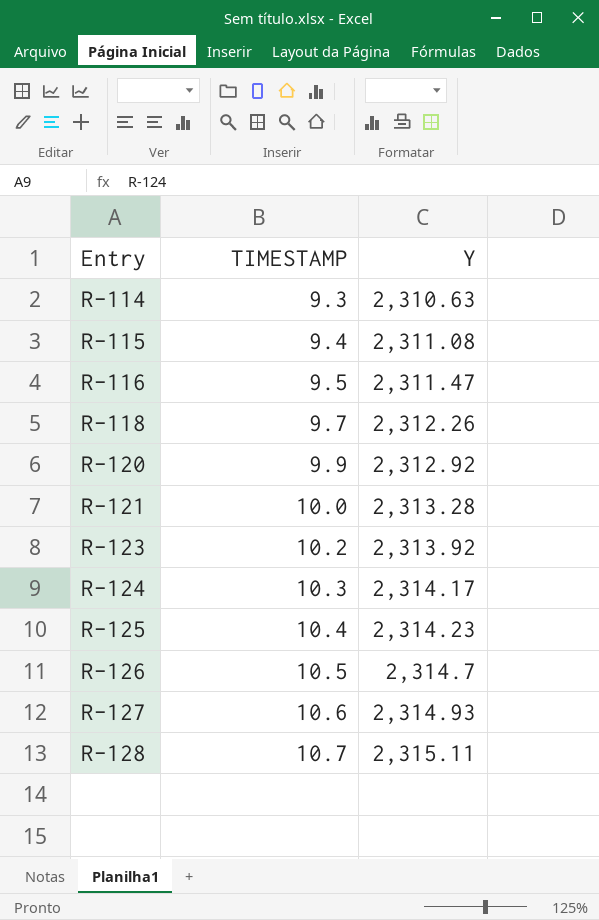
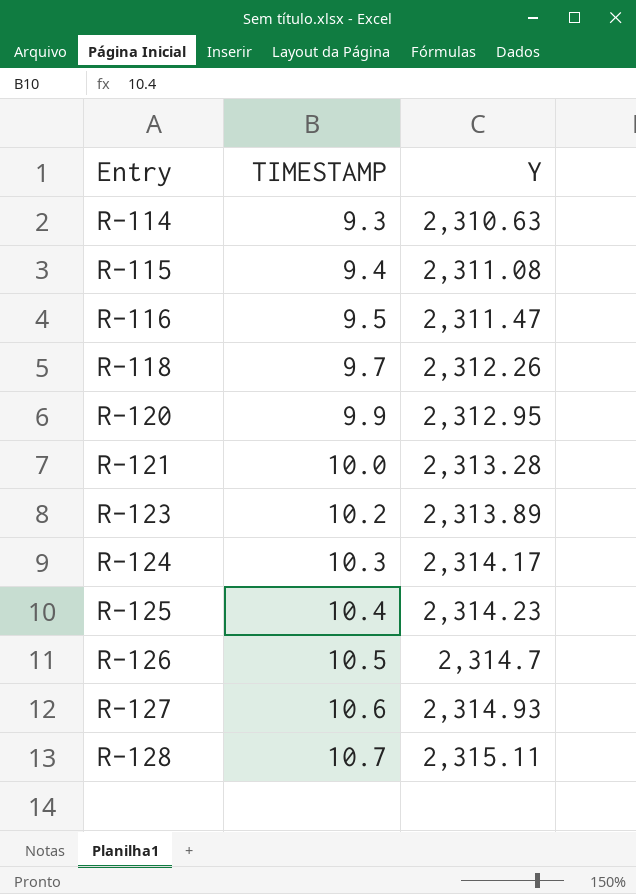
R-120 | Y: 2,312.92 -> 2,312.95
R-123 | Y: 2,313.92 -> 2,313.89

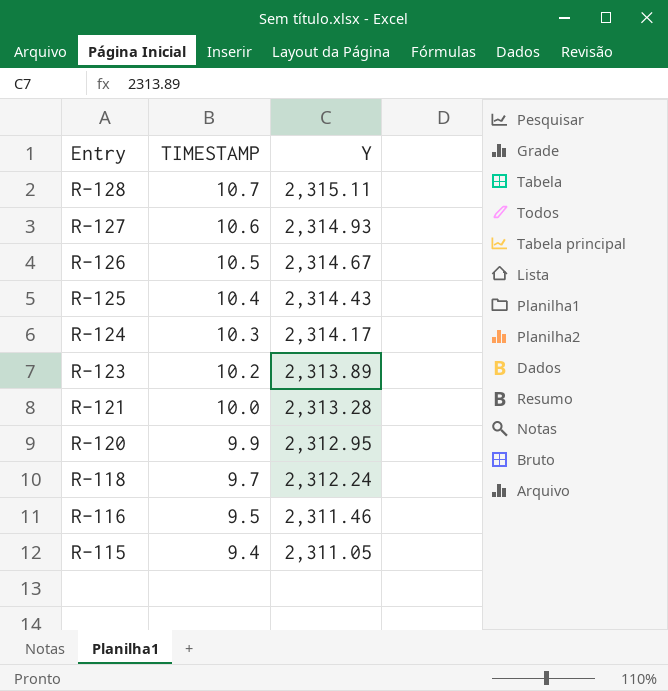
row order: Entry ascending -> Entry descending
row R-114: 9.3 | 2,310.63 -> none
R-126 | Y: 2,314.7 -> 2,314.67
R-125 | Y: 2,314.23 -> 2,314.43
R-118 | Y: 2,312.26 -> 2,312.24
R-116 | Y: 2,311.47 -> 2,311.46
R-115 | Y: 2,311.08 -> 2,311.05

